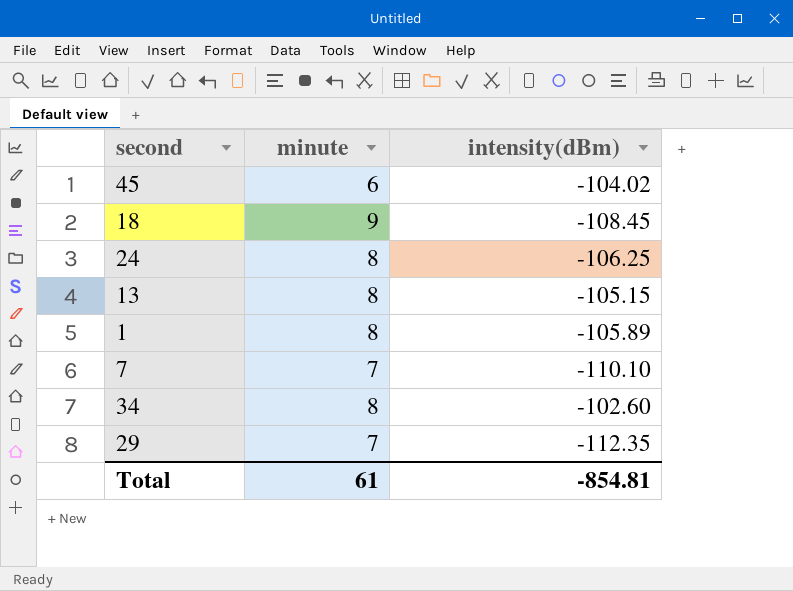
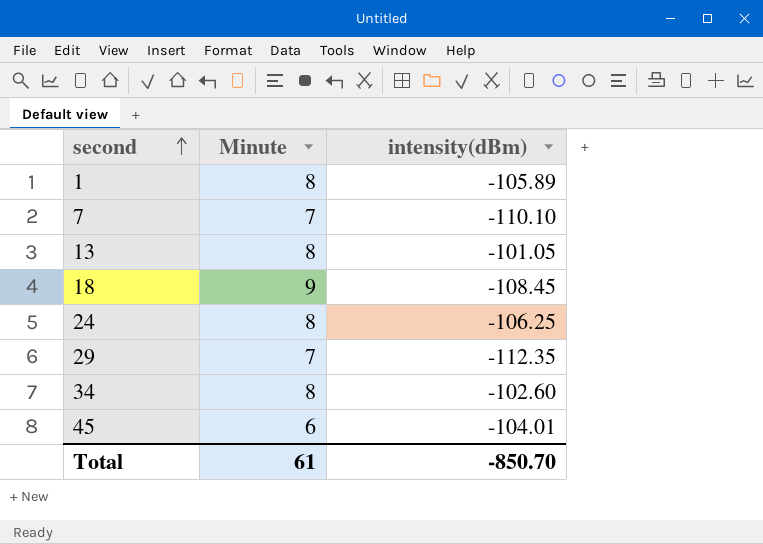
row order: none -> second ascending
column name: minute -> Minute
13 | intensity(dBm): -105.15 -> -101.05
45 | intensity(dBm): -104.02 -> -104.01
Total | intensity(dBm): -854.81 -> -850.70

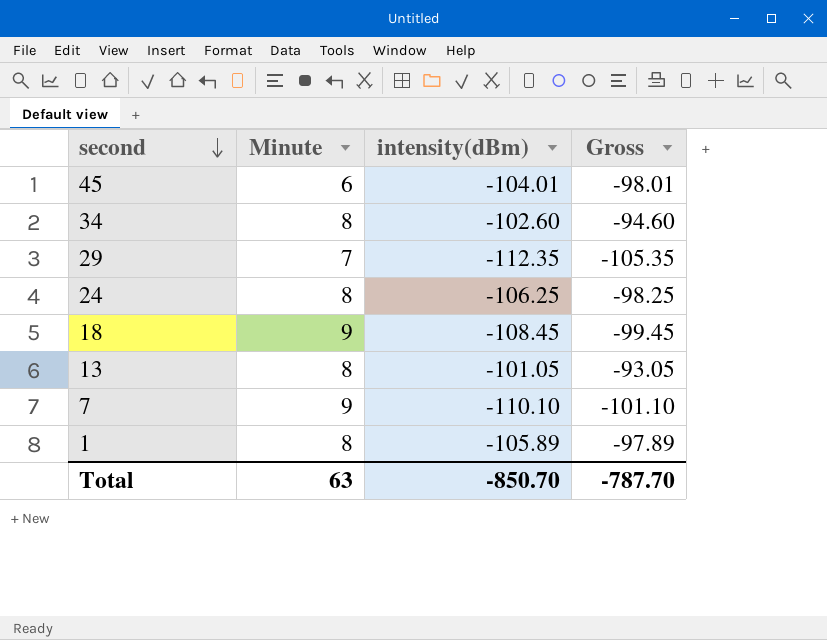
row order: second ascending -> second descending
column Gross | formula: none -> [Minute] + [intensity(dBm)]
7 | Minute: 7 -> 9
Total | Minute: 61 -> 63

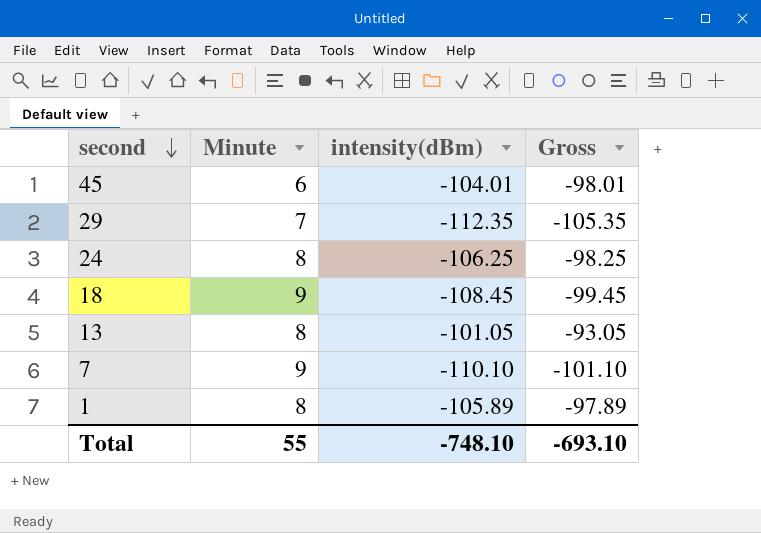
row 34: 8 | -102.60 | -94.60 -> none
Total | Minute: 63 -> 55
Total | intensity(dBm): -850.70 -> -748.10
Total | Gross: -787.70 -> -693.10

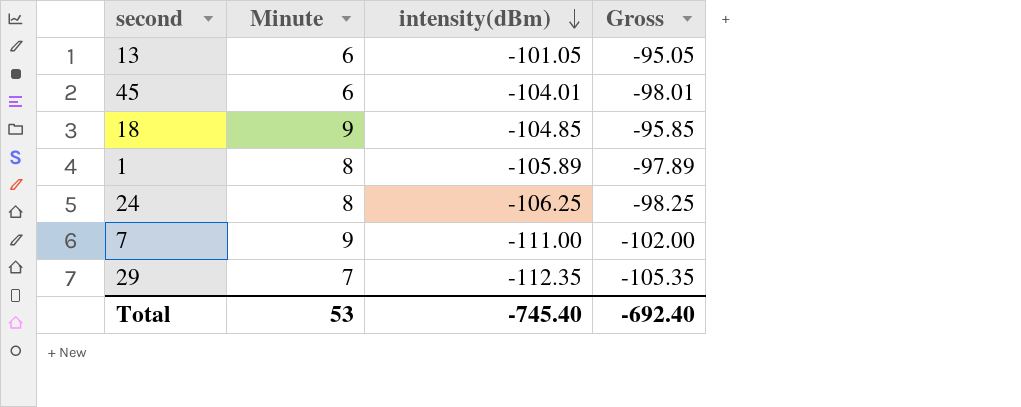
row order: second descending -> intensity(dBm) descending
13 | Minute: 8 -> 6
13 | Gross: -93.05 -> -95.05
18 | intensity(dBm): -108.45 -> -104.85
18 | Gross: -99.45 -> -95.85
7 | intensity(dBm): -110.10 -> -111.00
7 | Gross: -101.10 -> -102.00
Total | Minute: 55 -> 53
Total | intensity(dBm): -748.10 -> -745.40
Total | Gross: -693.10 -> -692.40

